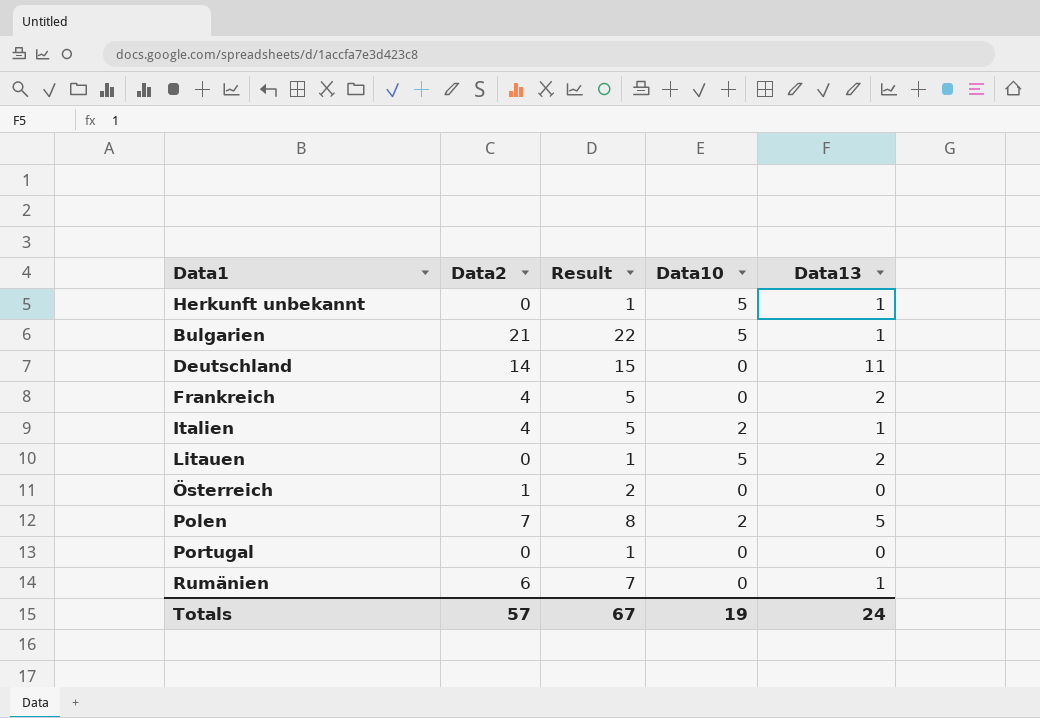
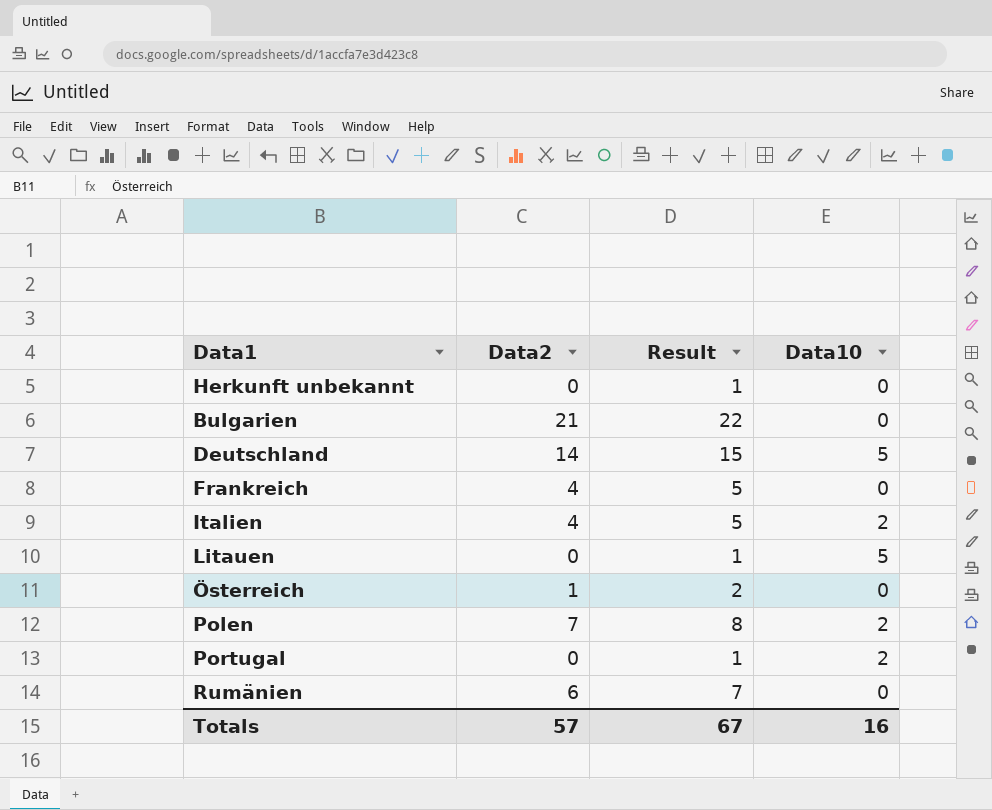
column Data13 | position: 5 -> none
Herkunft unbekannt | Data10: 5 -> 0
Bulgarien | Data10: 5 -> 0
Deutschland | Data10: 0 -> 5
Portugal | Data10: 0 -> 2
Totals | Data10: 19 -> 16

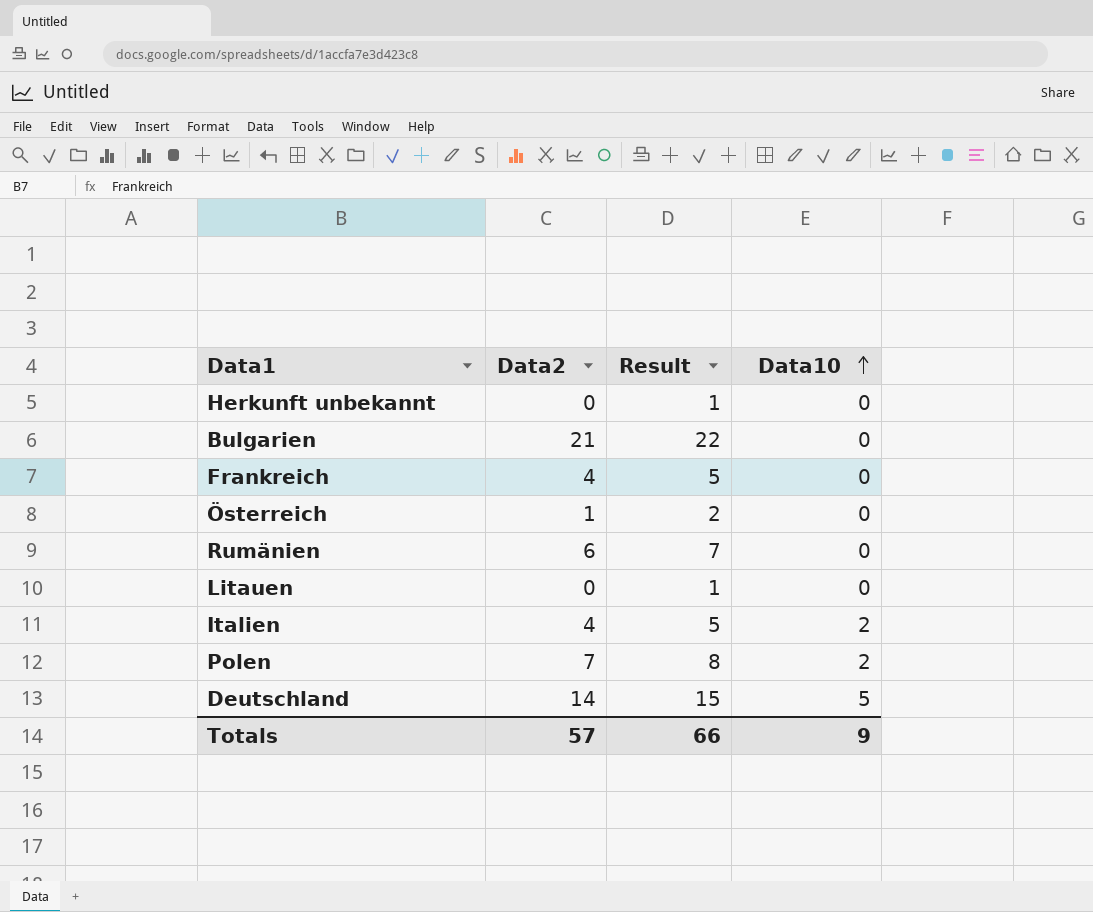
row order: none -> Data10 ascending
row Portugal: 0 | 1 | 2 -> none
Litauen | Data10: 5 -> 0
Totals | Result: 67 -> 66
Totals | Data10: 16 -> 9

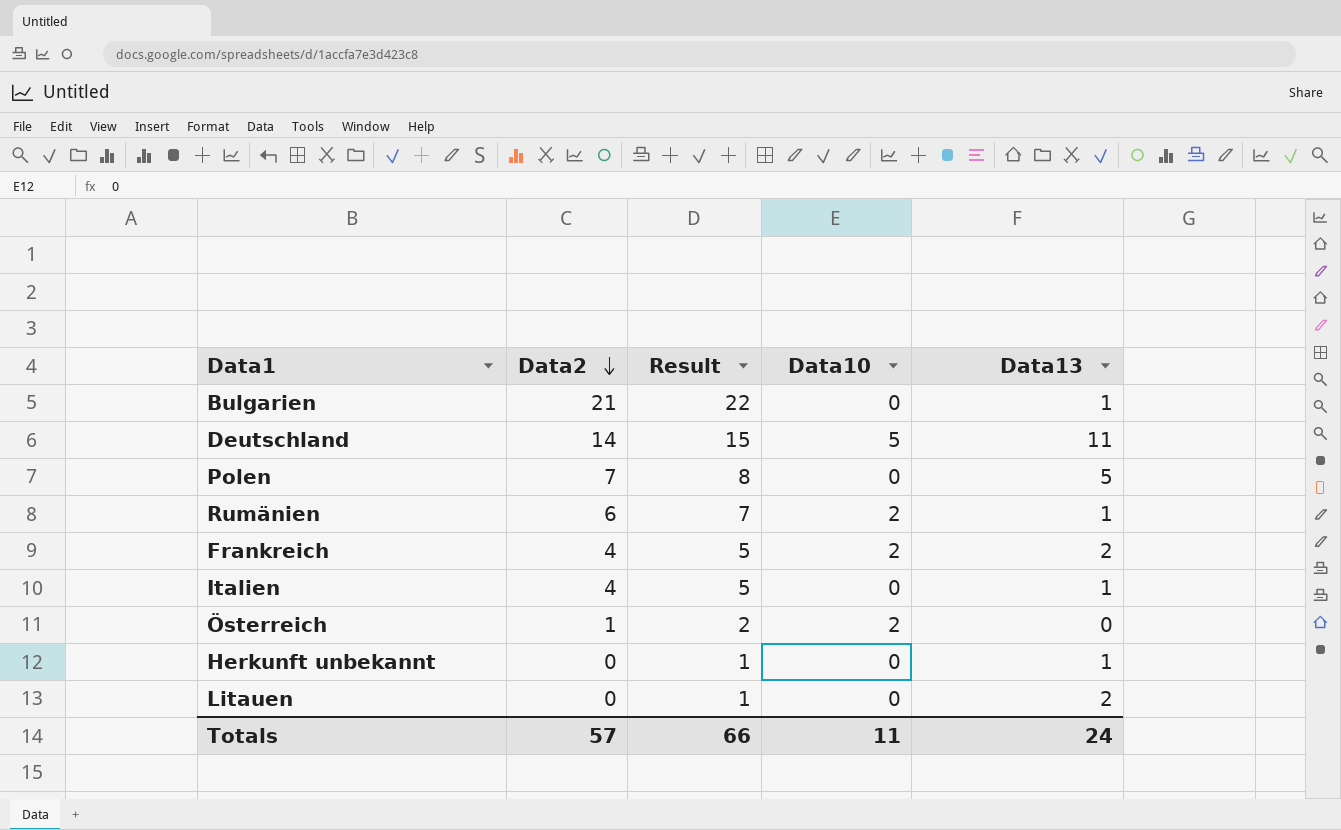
row order: Data10 ascending -> Data2 descending
column Data13 | position: none -> 5
Polen | Data10: 2 -> 0
Rumänien | Data10: 0 -> 2
Frankreich | Data10: 0 -> 2
Italien | Data10: 2 -> 0
Österreich | Data10: 0 -> 2
Totals | Data10: 9 -> 11

